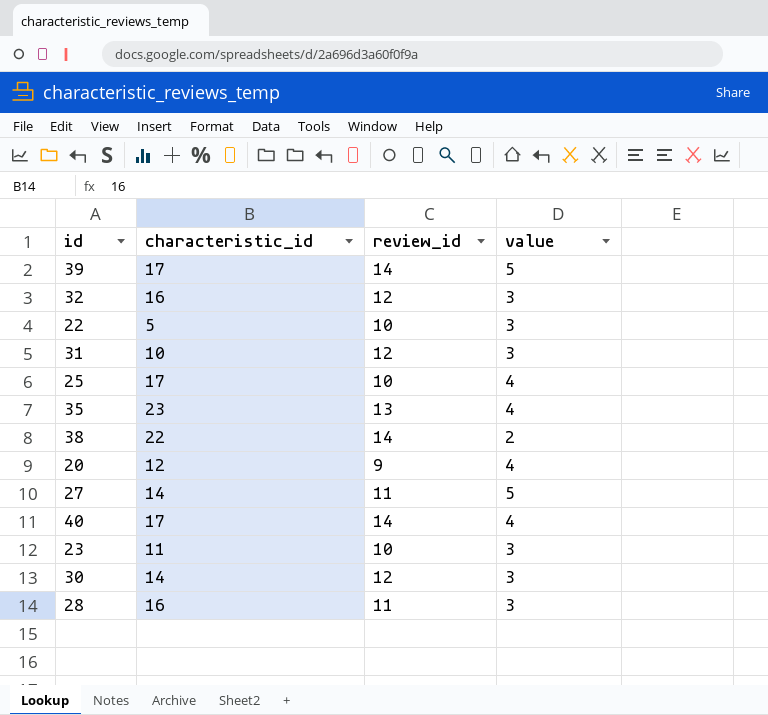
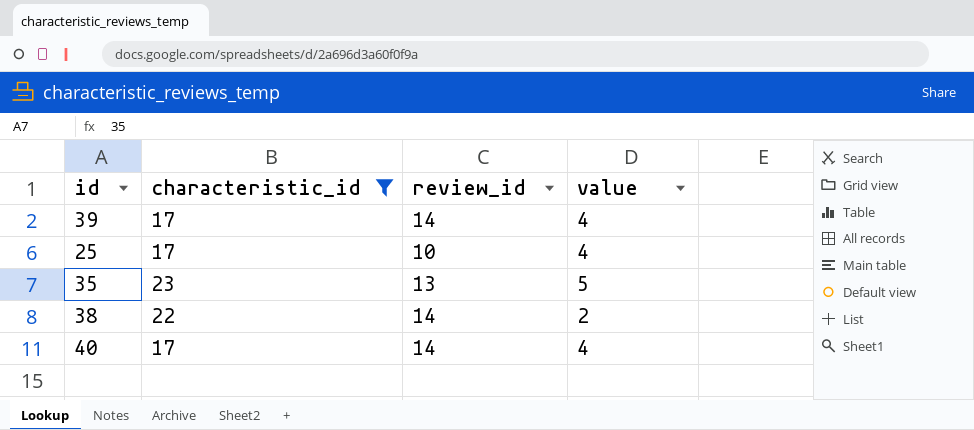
filter: none -> characteristic_id >= 17
39 | value: 5 -> 4
35 | value: 4 -> 5

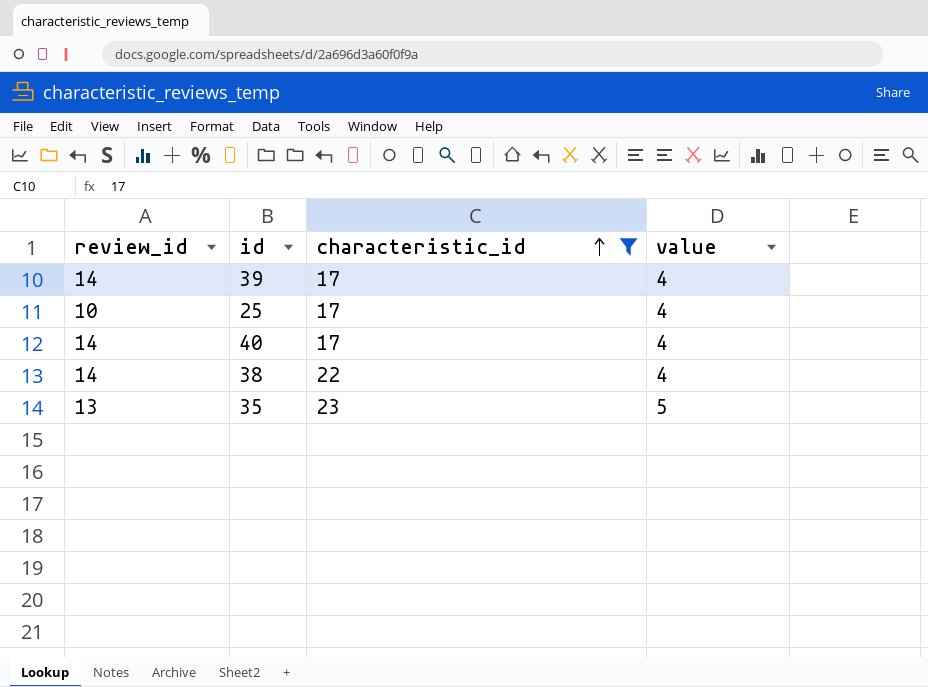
row order: none -> characteristic_id ascending
column review_id | position: 3 -> 1
38 | value: 2 -> 4

